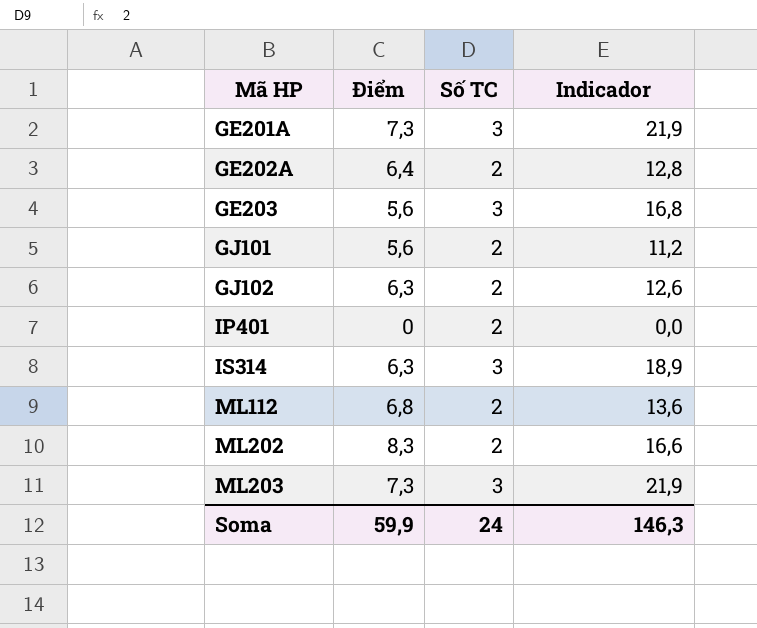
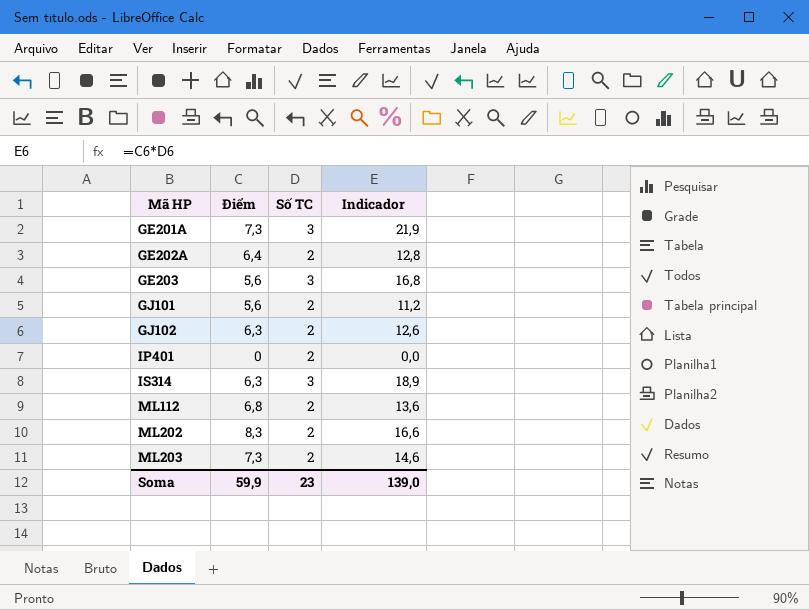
ML203 | Số TC: 3 -> 2
ML203 | Indicador: 21,9 -> 14,6
Soma | Số TC: 24 -> 23
Soma | Indicador: 146,3 -> 139,0

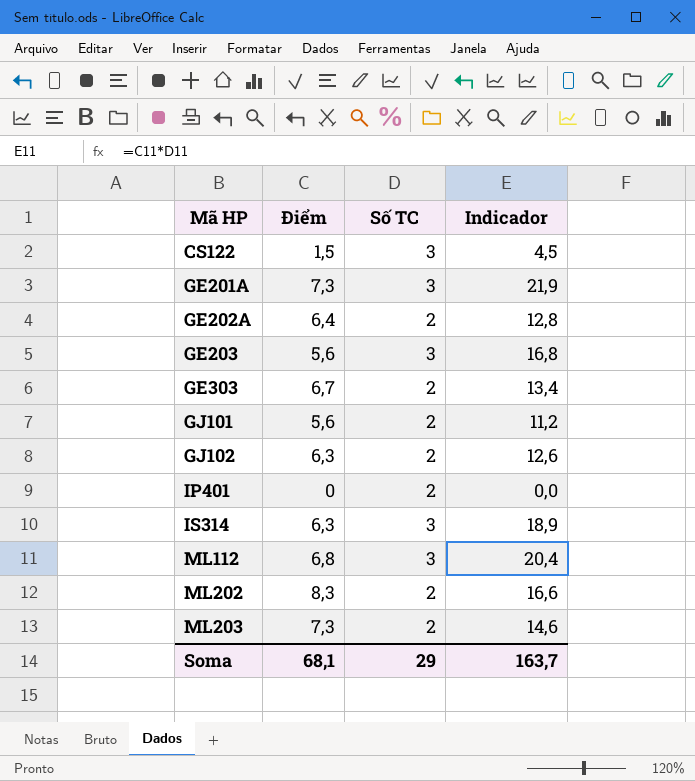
row CS122: none -> 1,5 | 3 | 4,5
row GE303: none -> 6,7 | 2 | 13,4
ML112 | Số TC: 2 -> 3
ML112 | Indicador: 13,6 -> 20,4
Soma | Điểm: 59,9 -> 68,1
Soma | Số TC: 23 -> 29
Soma | Indicador: 139,0 -> 163,7

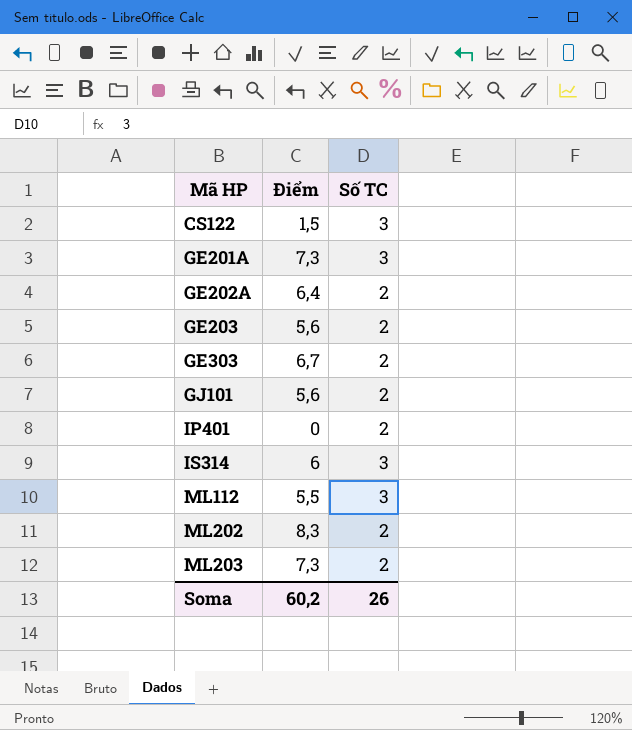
column Indicador | formula: [Điểm] * [Số TC] -> none
row GJ102: 6,3 | 2 | 12,6 -> none
GE203 | Số TC: 3 -> 2
IS314 | Điểm: 6,3 -> 6
ML112 | Điểm: 6,8 -> 5,5
Soma | Điểm: 68,1 -> 60,2
Soma | Số TC: 29 -> 26

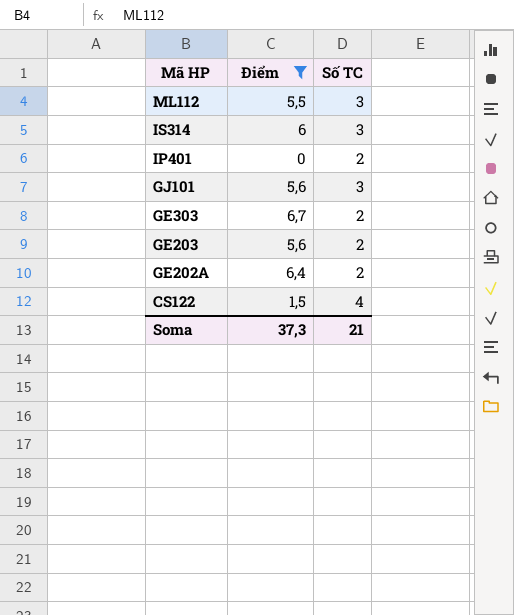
filter: none -> Điểm <= 6,7
row order: Mã HP ascending -> Mã HP descending
GJ101 | Số TC: 2 -> 3
CS122 | Số TC: 3 -> 4
Soma | Điểm: 60,2 -> 37,3
Soma | Số TC: 26 -> 21

